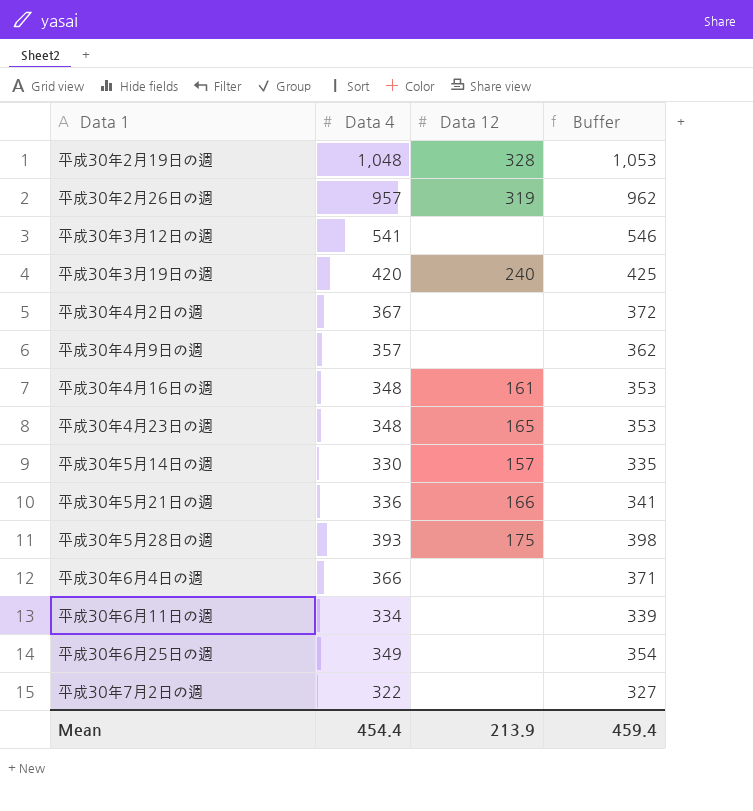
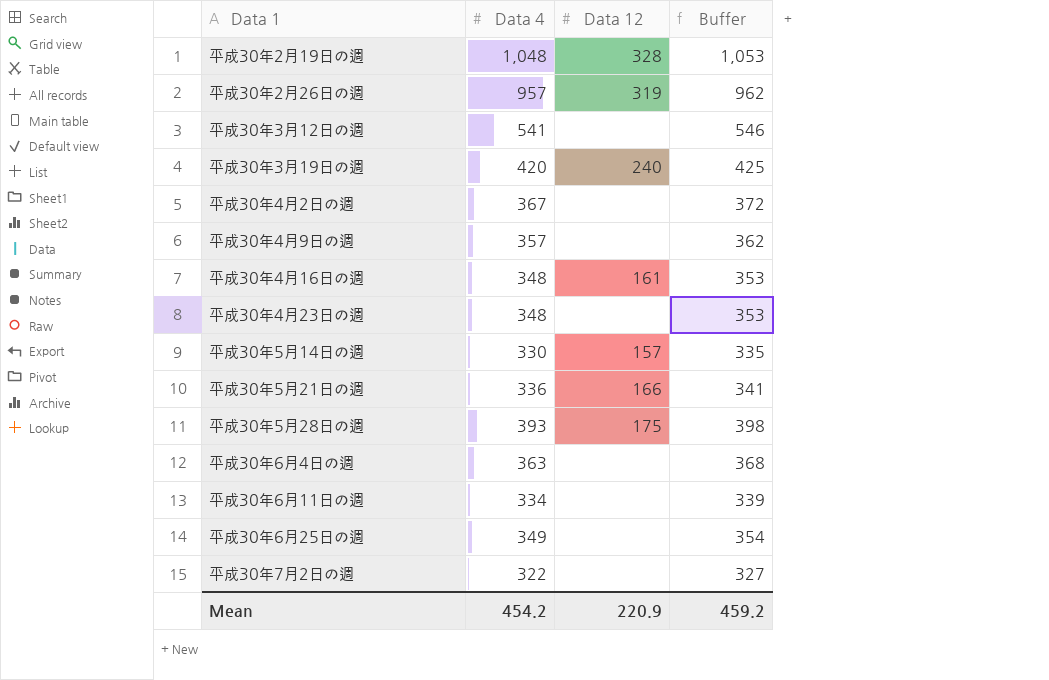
平成30年4月23日の週 | Data 12: 165 -> none
平成30年6月4日の週 | Data 4: 366 -> 363
平成30年6月4日の週 | Buffer: 371 -> 368
Mean | Data 4: 454.4 -> 454.2
Mean | Data 12: 213.9 -> 220.9
Mean | Buffer: 459.4 -> 459.2

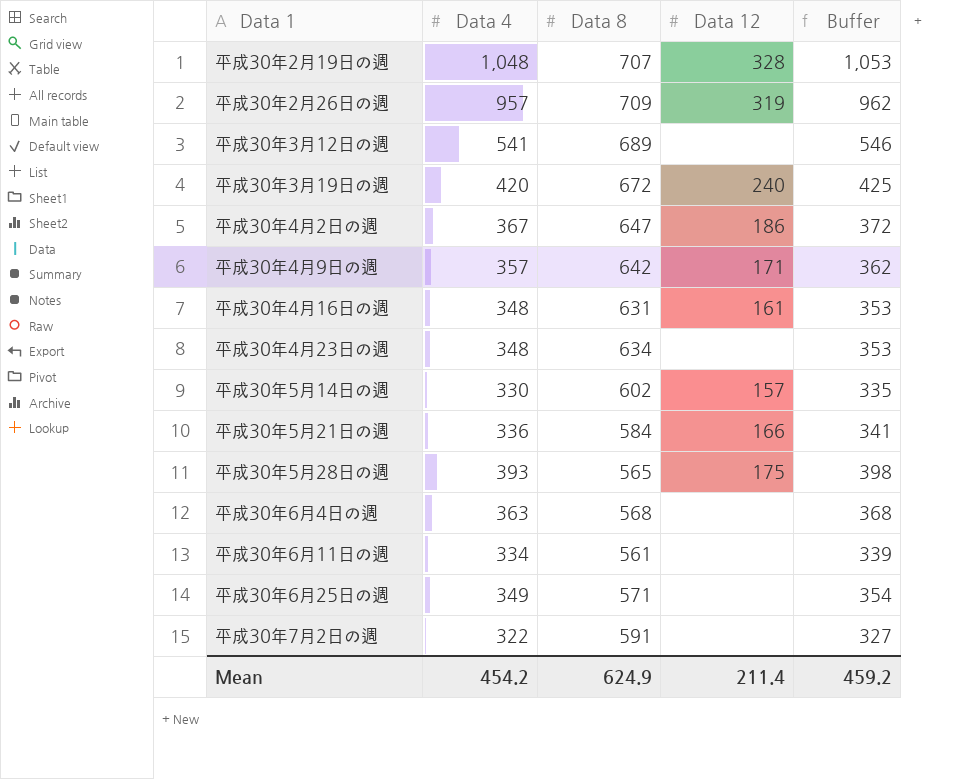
column Data 8 | position: none -> 3
平成30年4月2日の週 | Data 12: none -> 186
平成30年4月9日の週 | Data 12: none -> 171
Mean | Data 12: 220.9 -> 211.4

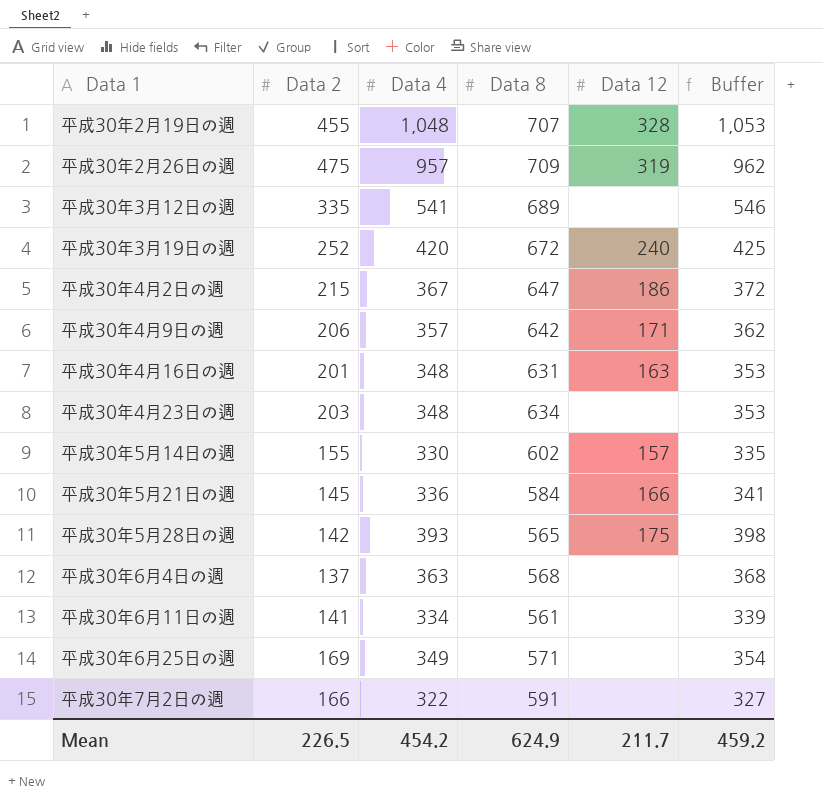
column Data 2 | position: none -> 2
平成30年4月16日の週 | Data 12: 161 -> 163
Mean | Data 12: 211.4 -> 211.7

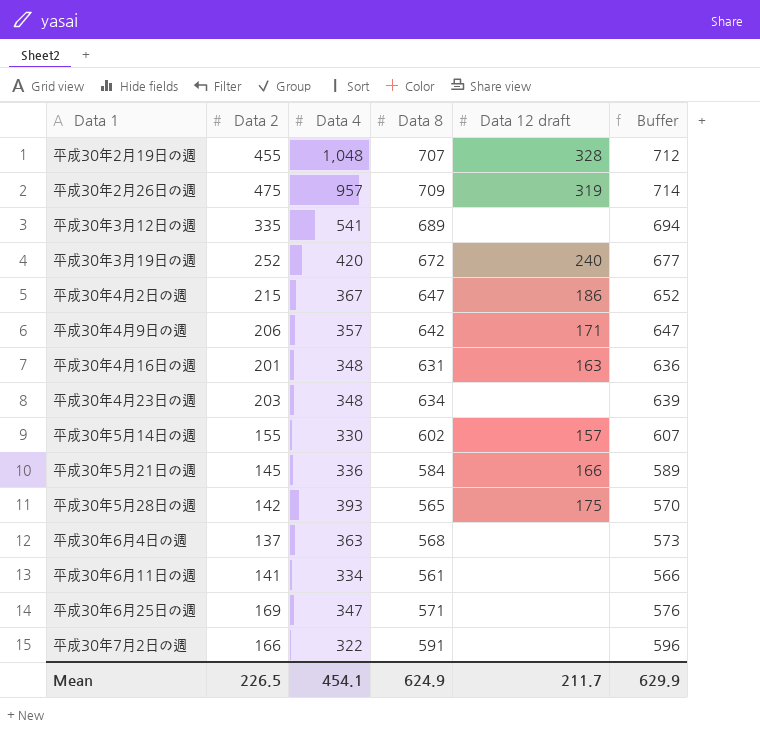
column name: Data 12 -> Data 12 draft
column Buffer | formula: [Data 4] + 5 -> [Data 8] + 5
平成30年6月25日の週 | Data 4: 349 -> 347
Mean | Data 4: 454.2 -> 454.1
Mean | Buffer: 459.2 -> 629.9

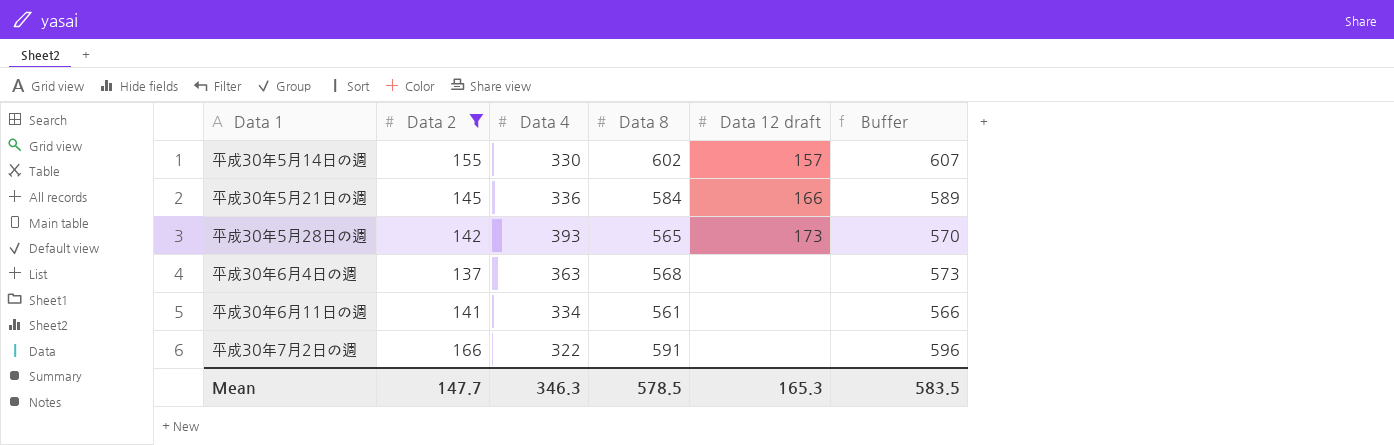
filter: none -> Data 2 <= 166
平成30年5月28日の週 | Data 12 draft: 175 -> 173
Mean | Data 2: 226.5 -> 147.7
Mean | Data 4: 454.1 -> 346.3
Mean | Data 8: 624.9 -> 578.5
Mean | Data 12 draft: 211.7 -> 165.3
Mean | Buffer: 629.9 -> 583.5

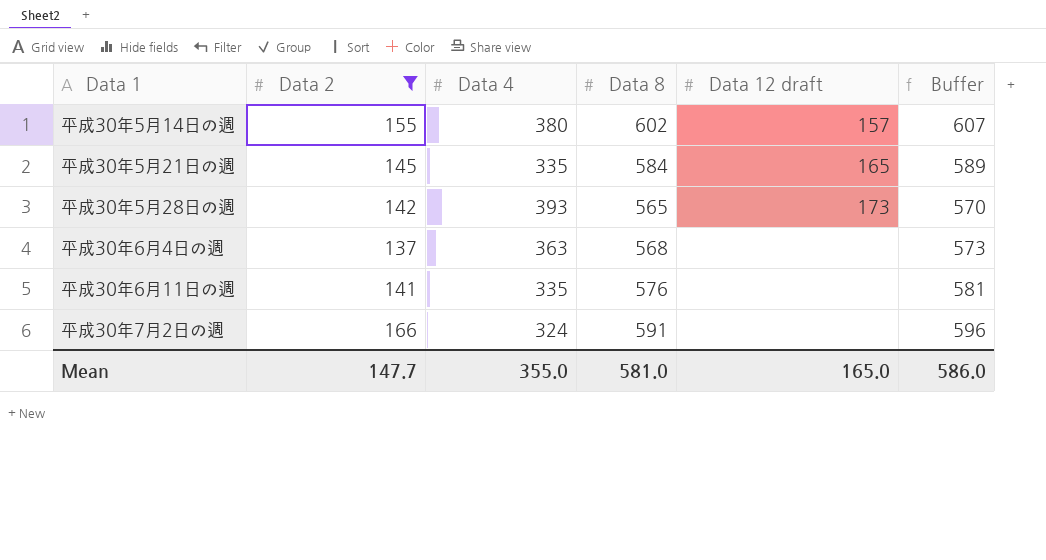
平成30年5月14日の週 | Data 4: 330 -> 380
平成30年5月21日の週 | Data 4: 336 -> 335
平成30年5月21日の週 | Data 12 draft: 166 -> 165
平成30年6月11日の週 | Data 4: 334 -> 335
平成30年6月11日の週 | Data 8: 561 -> 576
平成30年6月11日の週 | Buffer: 566 -> 581
平成30年7月2日の週 | Data 4: 322 -> 324
Mean | Data 4: 346.3 -> 355.0
Mean | Data 8: 578.5 -> 581.0
Mean | Data 12 draft: 165.3 -> 165.0
Mean | Buffer: 583.5 -> 586.0

